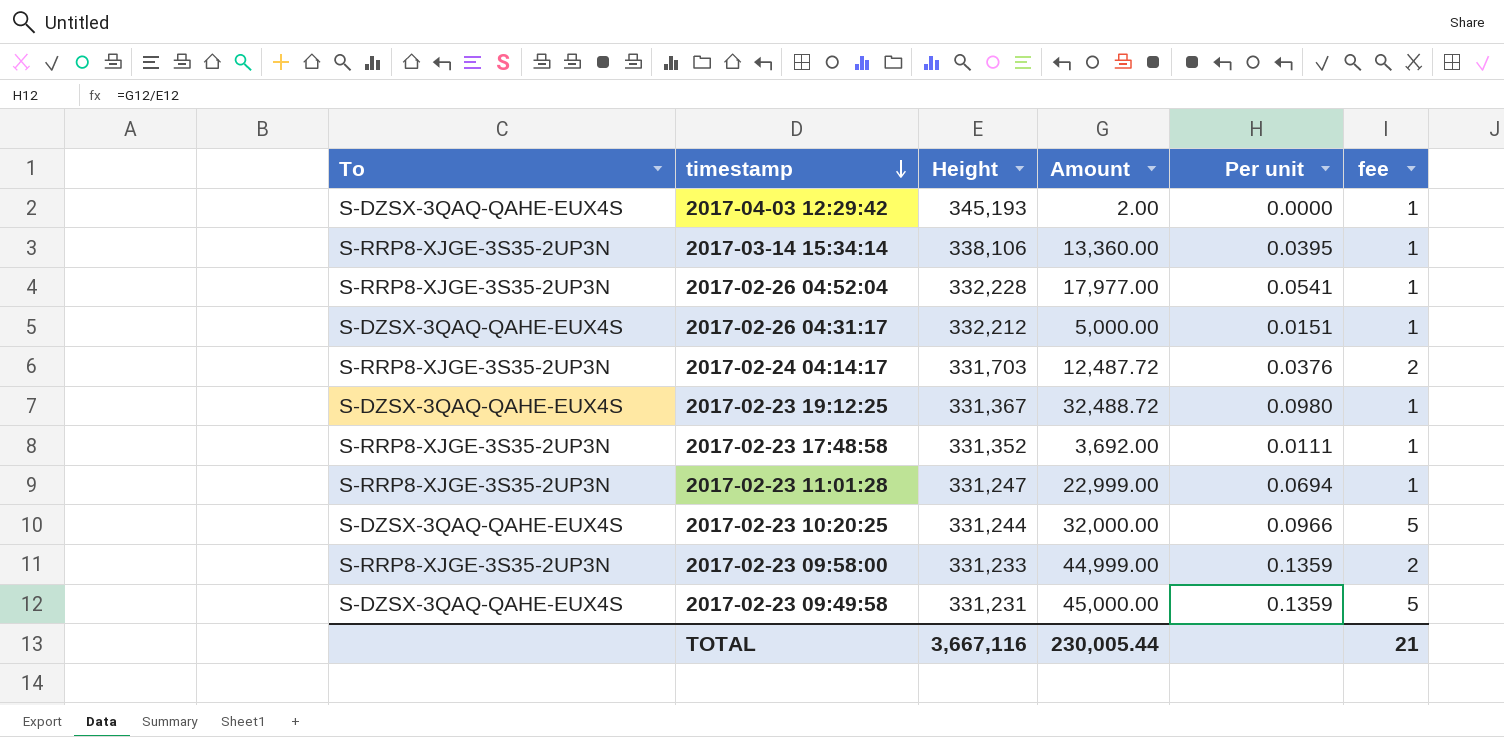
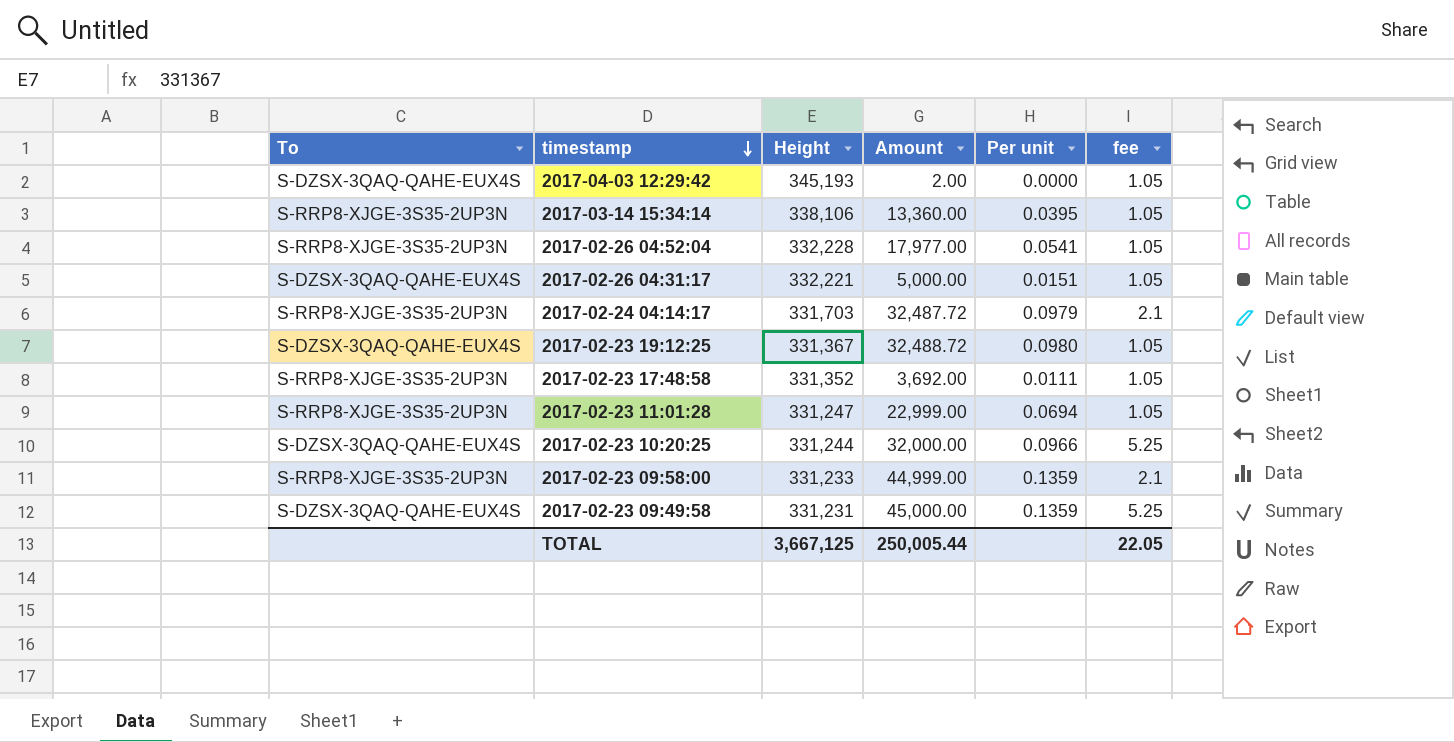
2017-04-03 12:29:42 | fee: 1 -> 1.05
2017-03-14 15:34:14 | fee: 1 -> 1.05
2017-02-26 04:52:04 | fee: 1 -> 1.05
2017-02-26 04:31:17 | Height: 332,212 -> 332,221
2017-02-26 04:31:17 | fee: 1 -> 1.05
2017-02-24 04:14:17 | Amount: 12,487.72 -> 32,487.72
2017-02-24 04:14:17 | Per unit: 0.0376 -> 0.0979
2017-02-24 04:14:17 | fee: 2 -> 2.1
2017-02-23 19:12:25 | fee: 1 -> 1.05
2017-02-23 17:48:58 | fee: 1 -> 1.05
2017-02-23 11:01:28 | fee: 1 -> 1.05
2017-02-23 10:20:25 | fee: 5 -> 5.25
2017-02-23 09:58:00 | fee: 2 -> 2.1
2017-02-23 09:49:58 | fee: 5 -> 5.25
TOTAL | Height: 3,667,116 -> 3,667,125
TOTAL | Amount: 230,005.44 -> 250,005.44
TOTAL | fee: 21 -> 22.05

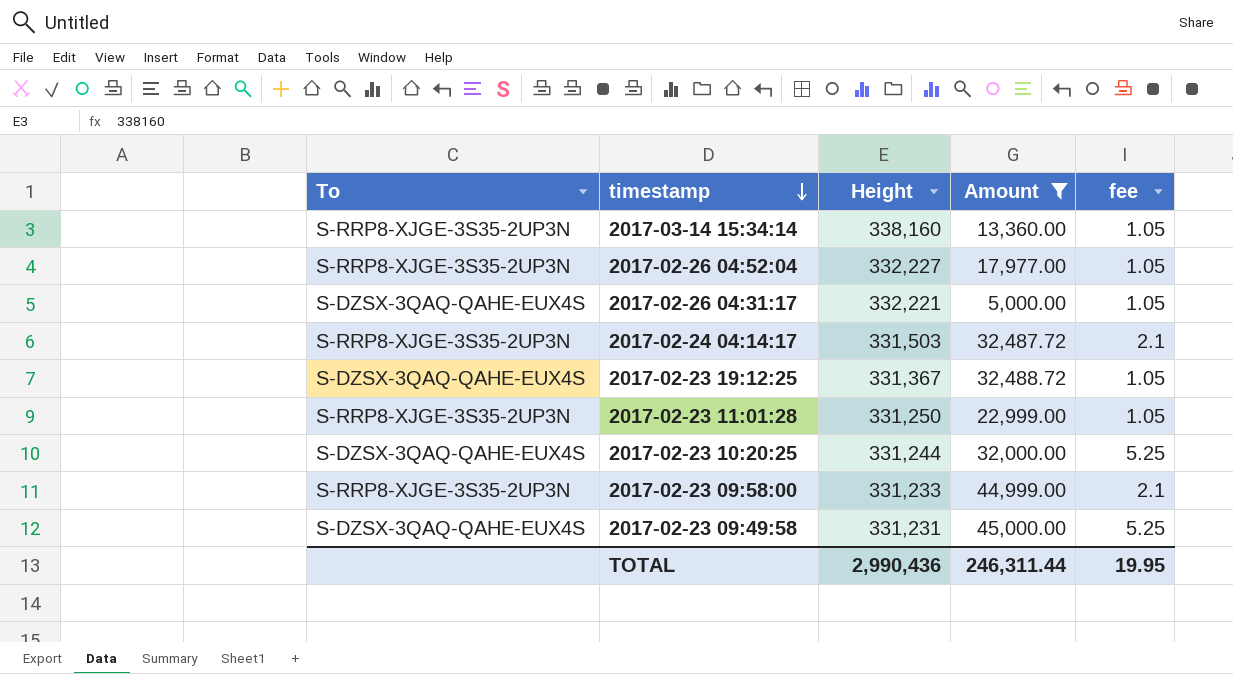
filter: none -> Amount >= 5,000.00
column Per unit | formula: [Amount] / [Height] -> none
2017-03-14 15:34:14 | Height: 338,106 -> 338,160
2017-02-26 04:52:04 | Height: 332,228 -> 332,227
2017-02-24 04:14:17 | Height: 331,703 -> 331,503
2017-02-23 11:01:28 | Height: 331,247 -> 331,250
TOTAL | Height: 3,667,125 -> 2,990,436
TOTAL | Amount: 250,005.44 -> 246,311.44
TOTAL | fee: 22.05 -> 19.95

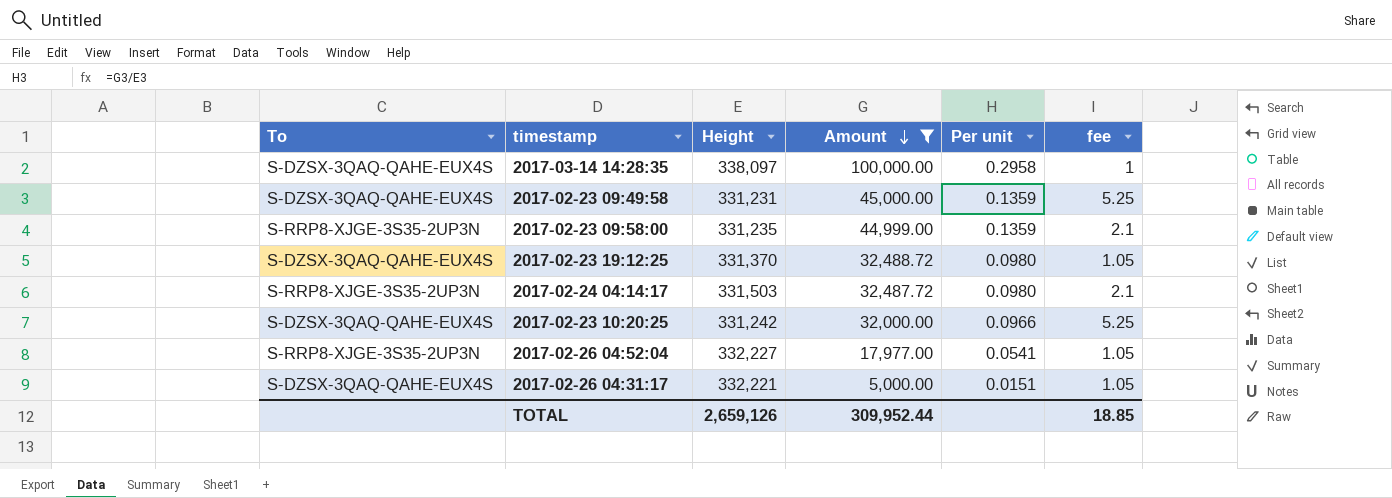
row order: timestamp descending -> Amount descending
column Per unit | formula: none -> [Amount] / [Height]
row 2017-03-14 15:34:14: S-RRP8-XJGE-3S35-2UP3N | 338,160 | 13,360.00 | 1.05 -> none
row 2017-02-23 11:01:28: S-RRP8-XJGE-3S35-2UP3N | 331,250 | 22,999.00 | 1.05 -> none
row 2017-03-14 14:28:35: none -> S-DZSX-3QAQ-QAHE-EUX4S | 338,097 | 100,000.00 | 0.2958 | 1
2017-02-23 09:58:00 | Height: 331,233 -> 331,235
2017-02-23 19:12:25 | Height: 331,367 -> 331,370
2017-02-23 10:20:25 | Height: 331,244 -> 331,242
TOTAL | Height: 2,990,436 -> 2,659,126
TOTAL | Amount: 246,311.44 -> 309,952.44
TOTAL | fee: 19.95 -> 18.85

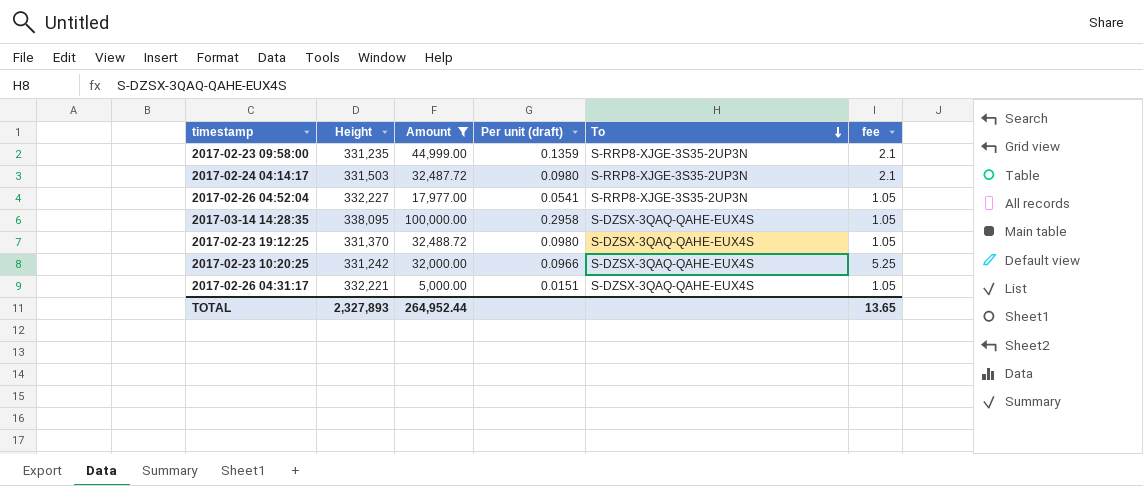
row order: Amount descending -> To descending
column name: Per unit -> Per unit (draft)
column To | position: 1 -> 5
row 2017-02-23 09:49:58: S-DZSX-3QAQ-QAHE-EUX4S | 331,231 | 45,000.00 | 0.1359 | 5.25 -> none
2017-03-14 14:28:35 | Height: 338,097 -> 338,095
2017-03-14 14:28:35 | fee: 1 -> 1.05
TOTAL | Height: 2,659,126 -> 2,327,893
TOTAL | Amount: 309,952.44 -> 264,952.44
TOTAL | fee: 18.85 -> 13.65

